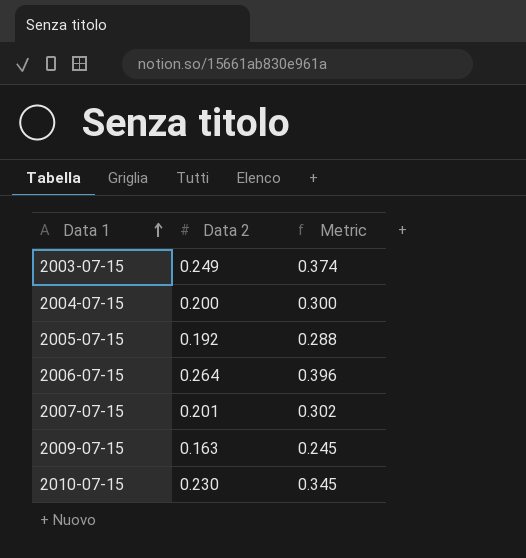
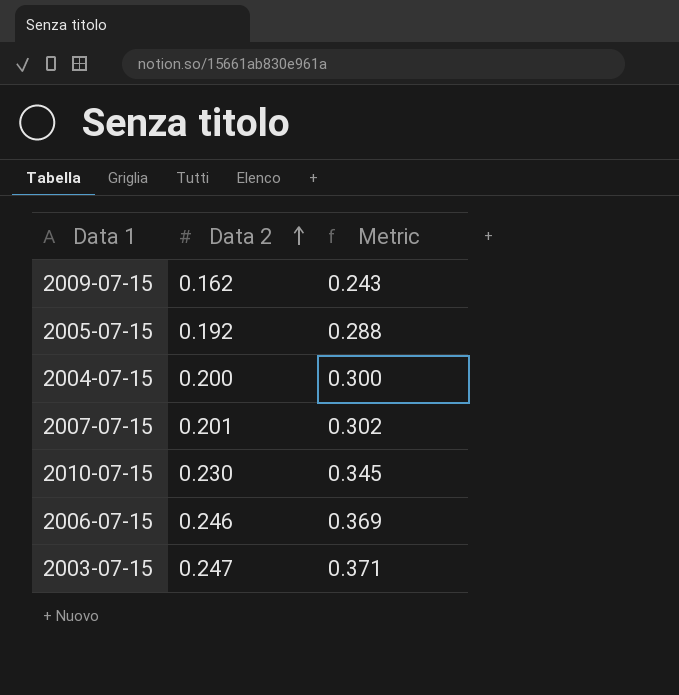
row order: Data 1 ascending -> Data 2 ascending
2009-07-15 | Data 2: 0.163 -> 0.162
2009-07-15 | Metric: 0.245 -> 0.243
2006-07-15 | Data 2: 0.264 -> 0.246
2006-07-15 | Metric: 0.396 -> 0.369
2003-07-15 | Data 2: 0.249 -> 0.247
2003-07-15 | Metric: 0.374 -> 0.371

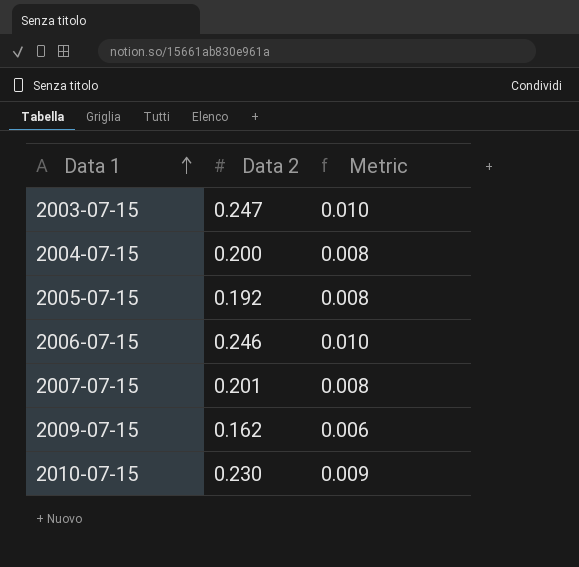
row order: Data 2 ascending -> Data 1 ascending
column Metric | formula: [Data 2] * 1.5 -> [Data 2] * 0.04

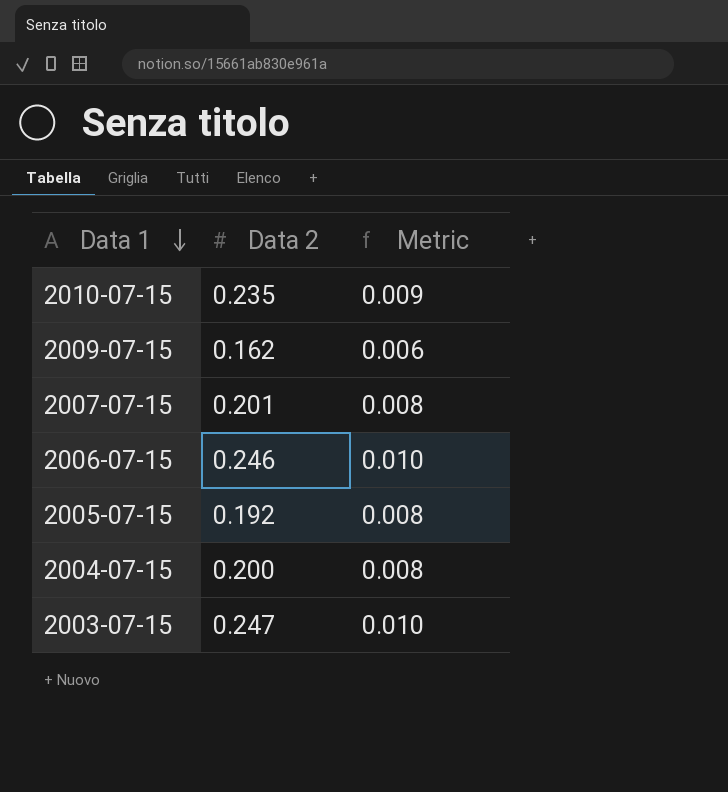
row order: Data 1 ascending -> Data 1 descending
2010-07-15 | Data 2: 0.230 -> 0.235

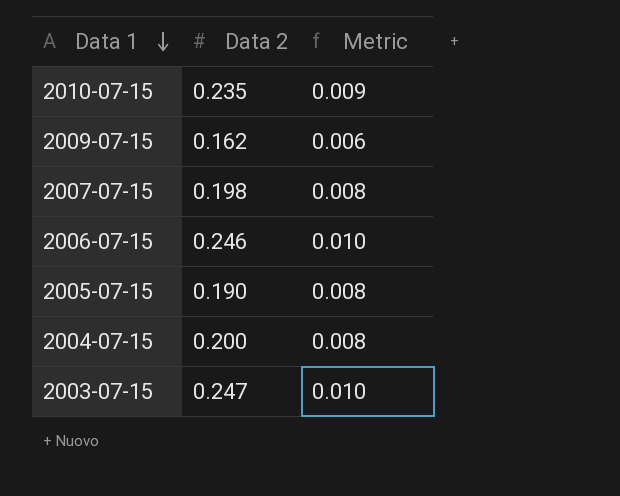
2007-07-15 | Data 2: 0.201 -> 0.198
2005-07-15 | Data 2: 0.192 -> 0.190

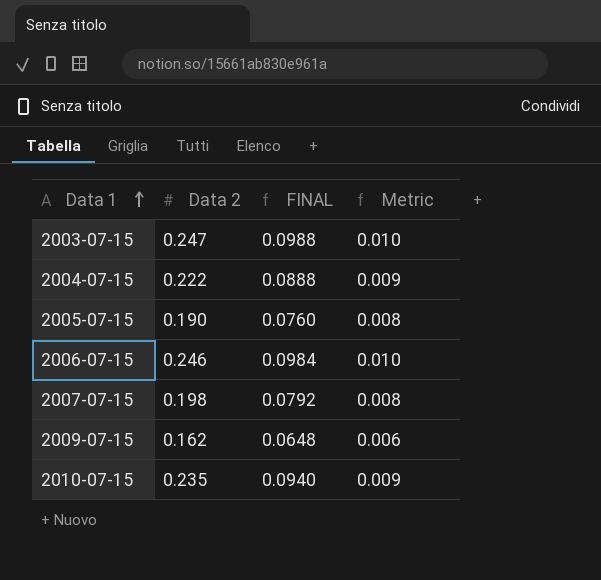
row order: Data 1 descending -> Data 1 ascending
column FINAL | formula: none -> [Data 2] * 0.4
2004-07-15 | Data 2: 0.200 -> 0.222
2004-07-15 | Metric: 0.008 -> 0.009

